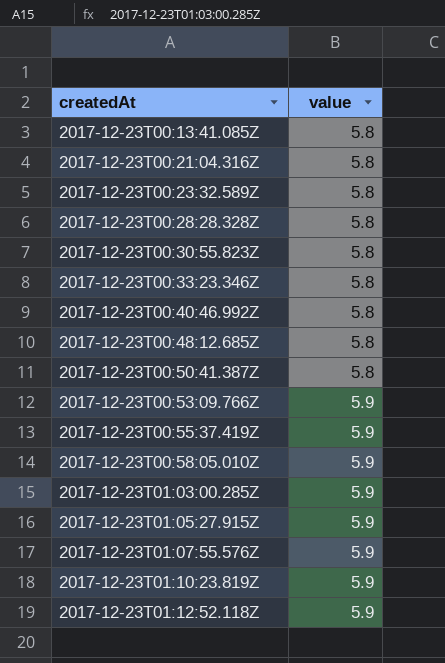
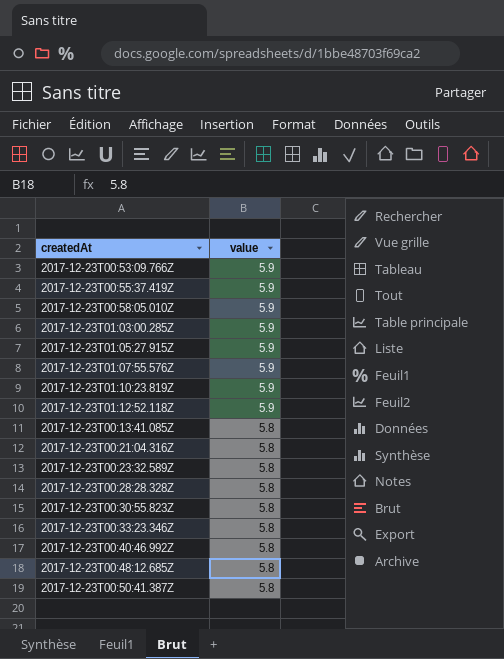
row order: createdAt ascending -> value descending

